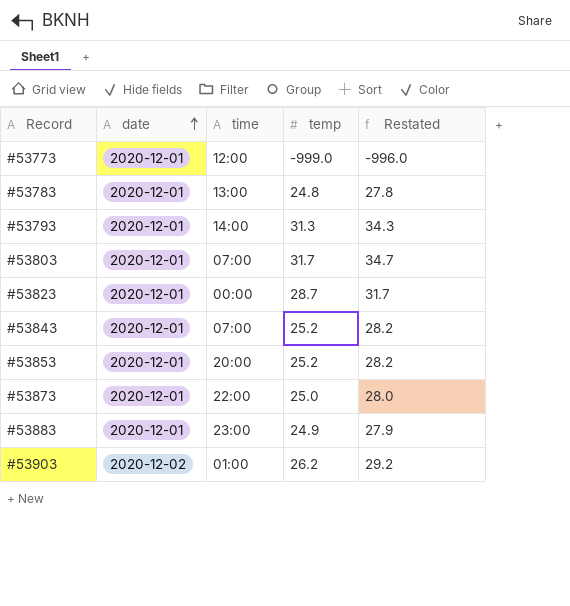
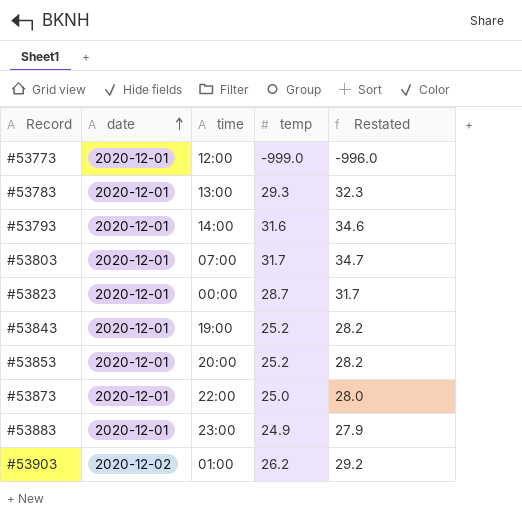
#53783 | temp: 24.8 -> 29.3
#53783 | Restated: 27.8 -> 32.3
#53793 | temp: 31.3 -> 31.6
#53793 | Restated: 34.3 -> 34.6
#53843 | time: 07:00 -> 19:00

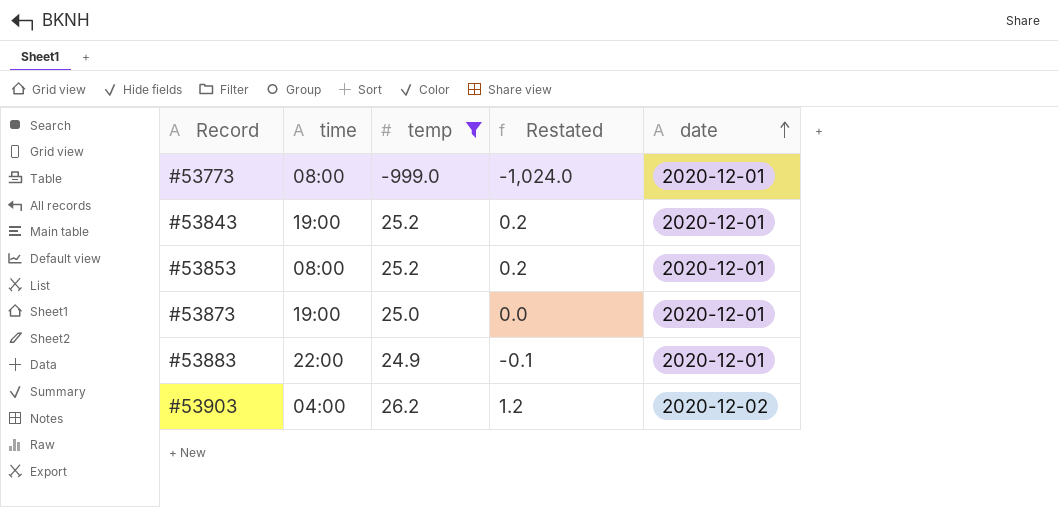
filter: none -> temp <= 26.2
column Restated | formula: [temp] + 3 -> [temp] - 25
column date | position: 2 -> 5
#53773 | time: 12:00 -> 08:00
#53853 | time: 20:00 -> 08:00
#53873 | time: 22:00 -> 19:00
#53883 | time: 23:00 -> 22:00
#53903 | time: 01:00 -> 04:00

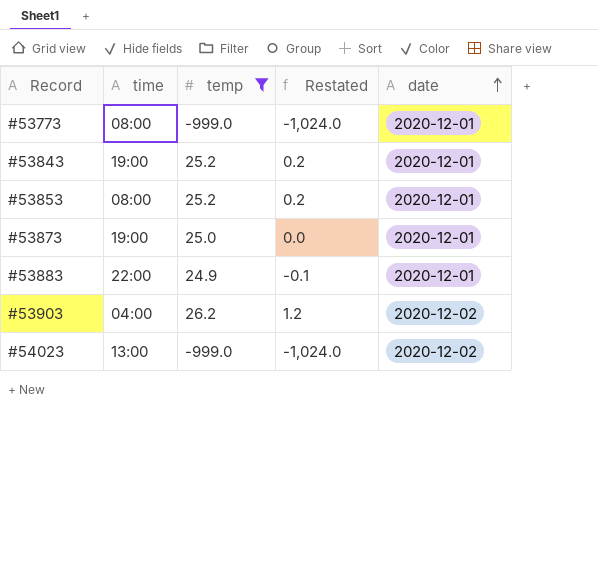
row #54023: none -> 13:00 | -999.0 | -1,024.0 | 2020-12-02

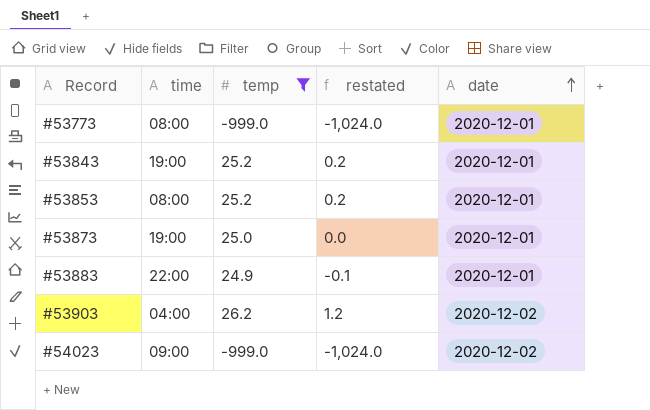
column name: Restated -> restated
#54023 | time: 13:00 -> 09:00

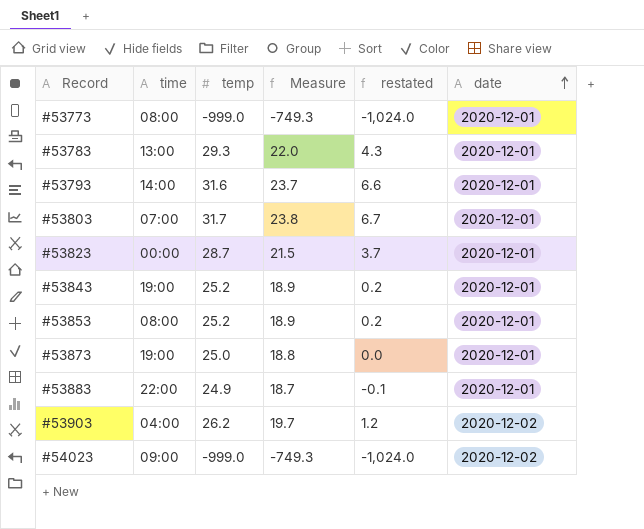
filter: temp <= 26.2 -> none
column Measure | formula: none -> [temp] * 0.75

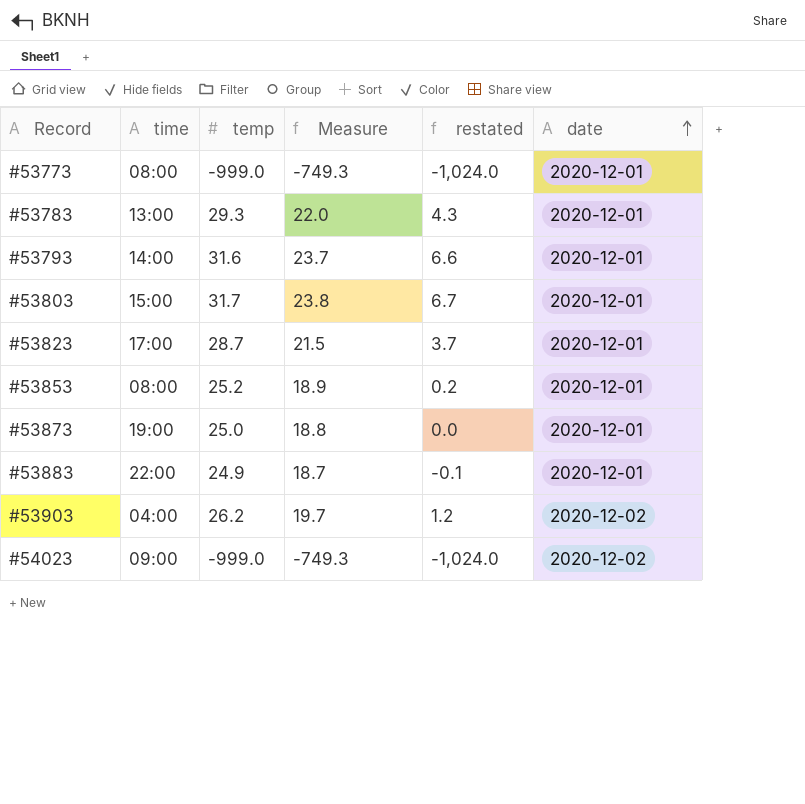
row #53843: 19:00 | 25.2 | 18.9 | 0.2 | 2020-12-01 -> none
#53803 | time: 07:00 -> 15:00
#53823 | time: 00:00 -> 17:00

